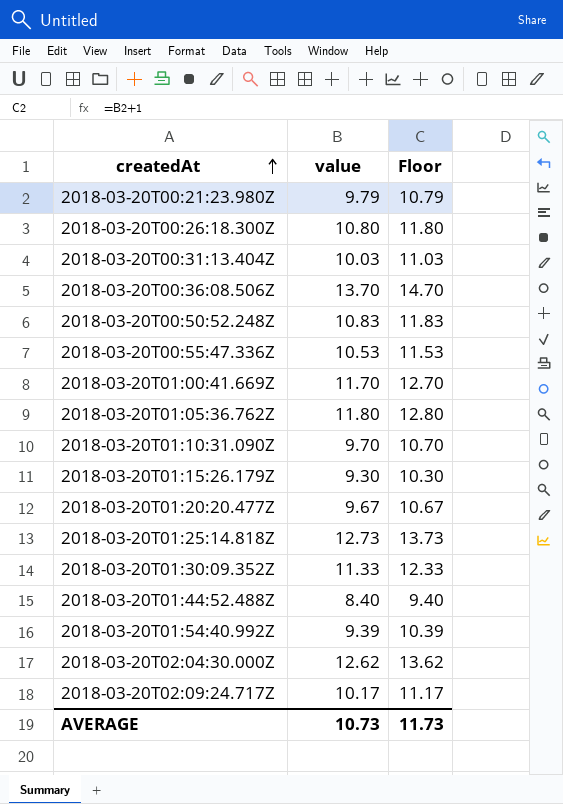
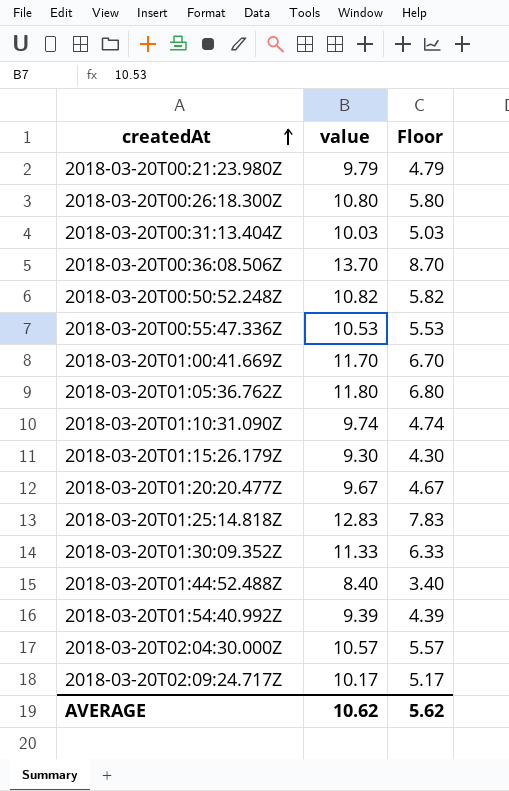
column Floor | formula: [value] + 1 -> [value] - 5
2018-03-20T00:50:52.248Z | value: 10.83 -> 10.82
2018-03-20T01:10:31.090Z | value: 9.70 -> 9.74
2018-03-20T01:25:14.818Z | value: 12.73 -> 12.83
2018-03-20T02:04:30.000Z | value: 12.62 -> 10.57
AVERAGE | value: 10.73 -> 10.62
AVERAGE | Floor: 11.73 -> 5.62

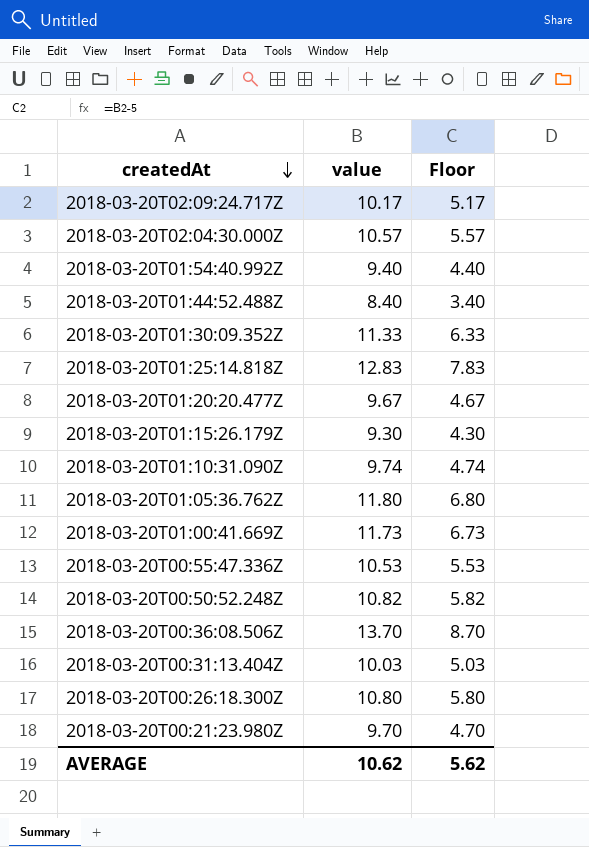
row order: createdAt ascending -> createdAt descending
2018-03-20T01:54:40.992Z | value: 9.39 -> 9.40
2018-03-20T01:54:40.992Z | Floor: 4.39 -> 4.40
2018-03-20T01:00:41.669Z | value: 11.70 -> 11.73
2018-03-20T01:00:41.669Z | Floor: 6.70 -> 6.73
2018-03-20T00:21:23.980Z | value: 9.79 -> 9.70
2018-03-20T00:21:23.980Z | Floor: 4.79 -> 4.70

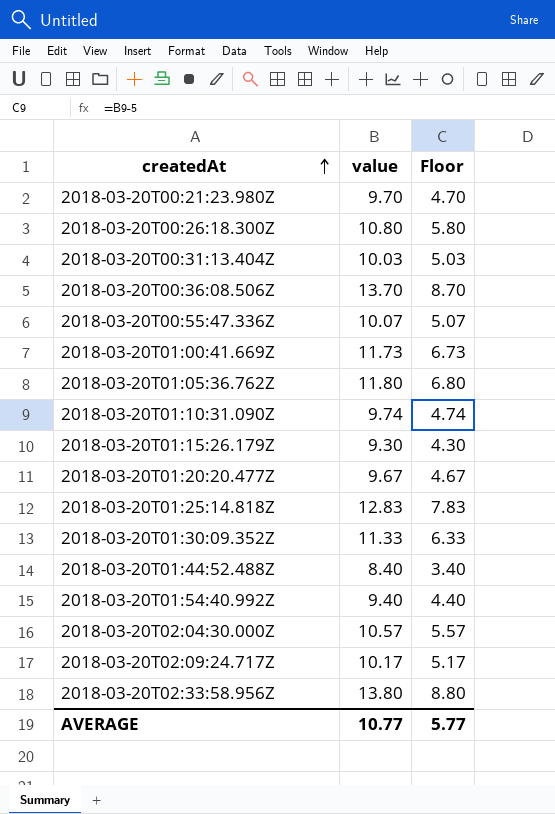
row order: createdAt descending -> createdAt ascending
row 2018-03-20T00:50:52.248Z: 10.82 | 5.82 -> none
2018-03-20T00:55:47.336Z | value: 10.53 -> 10.07
2018-03-20T00:55:47.336Z | Floor: 5.53 -> 5.07
row 2018-03-20T02:33:58.956Z: none -> 13.80 | 8.80
AVERAGE | value: 10.62 -> 10.77
AVERAGE | Floor: 5.62 -> 5.77

